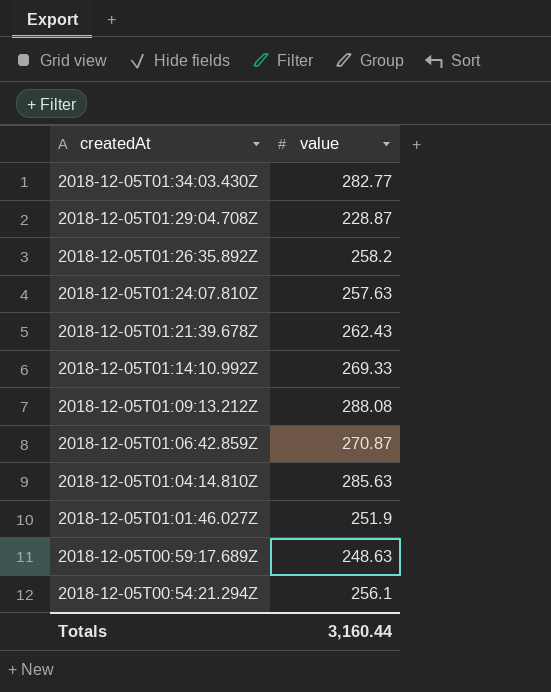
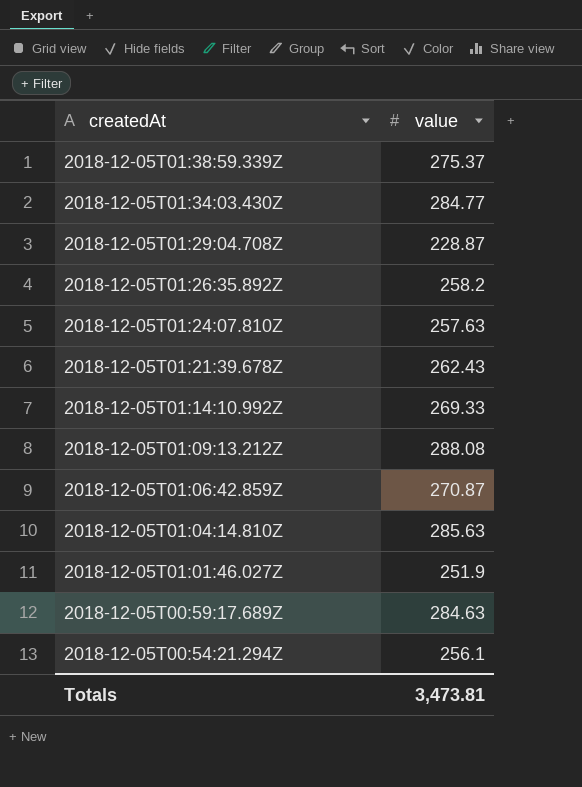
row 2018-12-05T01:38:59.339Z: none -> 275.37
2018-12-05T01:34:03.430Z | value: 282.77 -> 284.77
2018-12-05T00:59:17.689Z | value: 248.63 -> 284.63
Totals | value: 3,160.44 -> 3,473.81

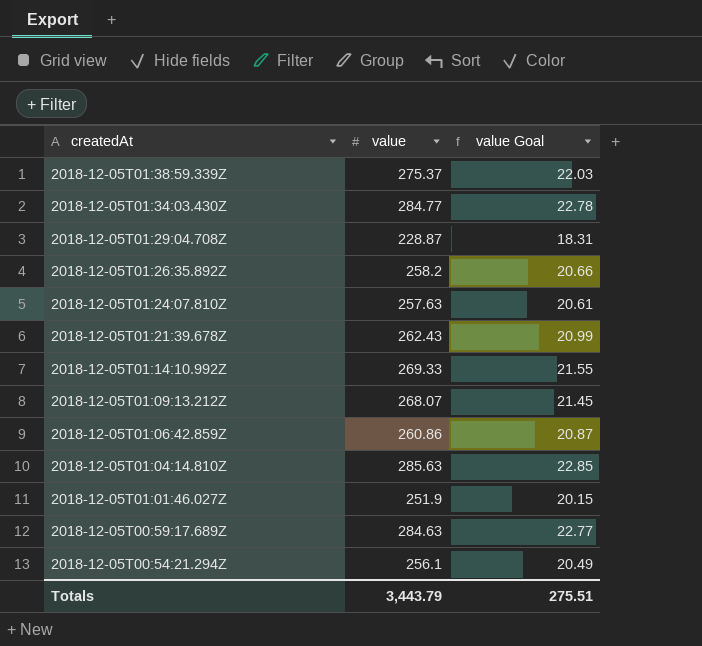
column value Goal | formula: none -> [value] * 0.08
2018-12-05T01:09:13.212Z | value: 288.08 -> 268.07
2018-12-05T01:06:42.859Z | value: 270.87 -> 260.86
Totals | value: 3,473.81 -> 3,443.79

